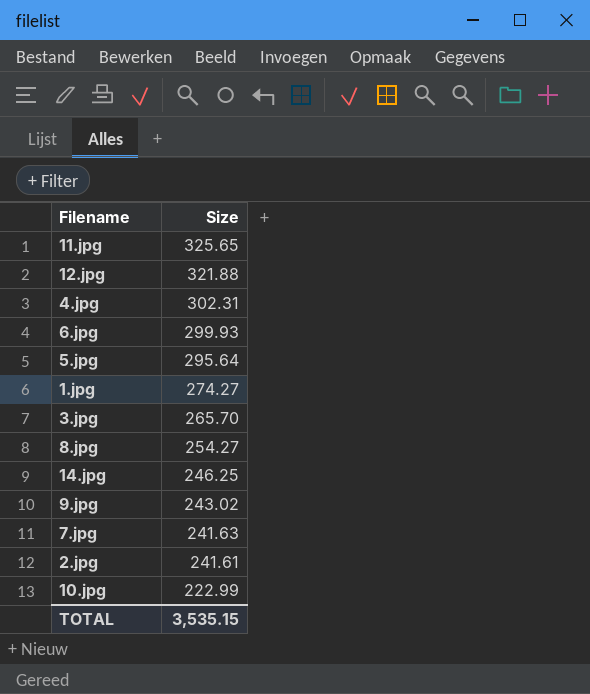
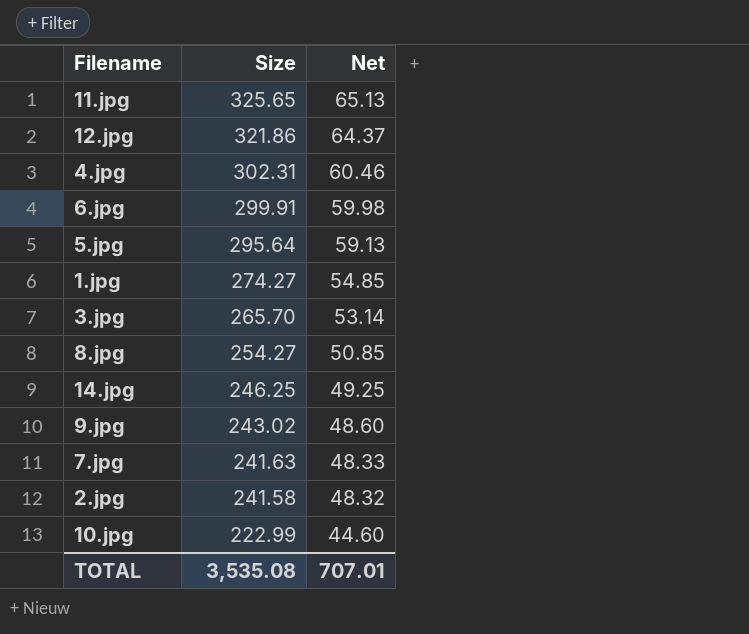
column Net | formula: none -> [Size] * 0.2
12.jpg | Size: 321.88 -> 321.86
6.jpg | Size: 299.93 -> 299.91
2.jpg | Size: 241.61 -> 241.58
TOTAL | Size: 3,535.15 -> 3,535.08

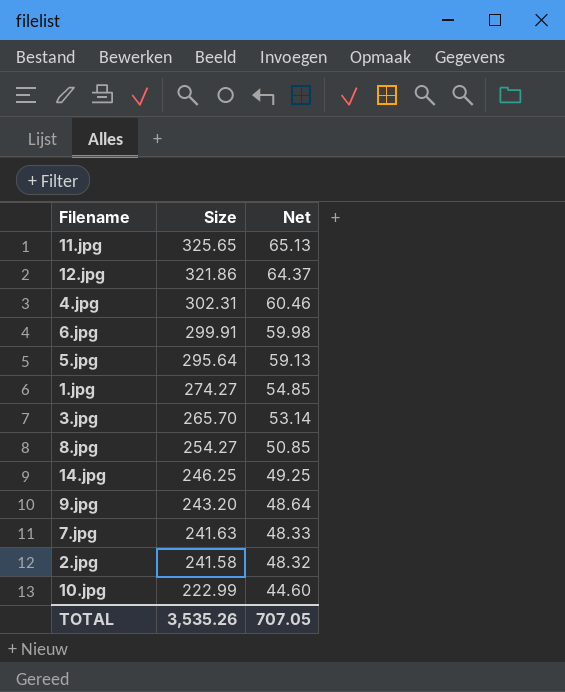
9.jpg | Size: 243.02 -> 243.20
9.jpg | Net: 48.60 -> 48.64
TOTAL | Size: 3,535.08 -> 3,535.26
TOTAL | Net: 707.01 -> 707.05

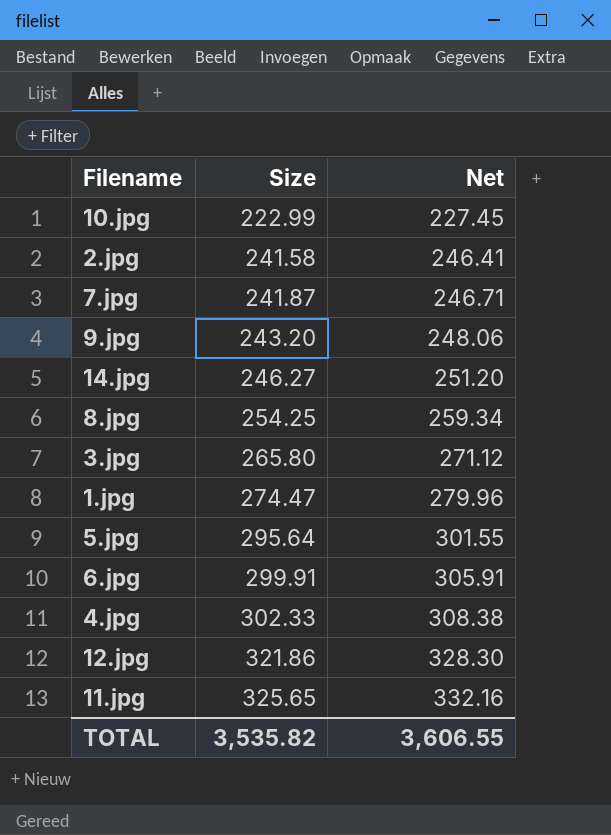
row order: Size descending -> Size ascending
column Net | formula: [Size] * 0.2 -> [Size] * 1.02
7.jpg | Size: 241.63 -> 241.87
14.jpg | Size: 246.25 -> 246.27
8.jpg | Size: 254.27 -> 254.25
3.jpg | Size: 265.70 -> 265.80
1.jpg | Size: 274.27 -> 274.47
4.jpg | Size: 302.31 -> 302.33
TOTAL | Size: 3,535.26 -> 3,535.82
TOTAL | Net: 707.05 -> 3,606.55

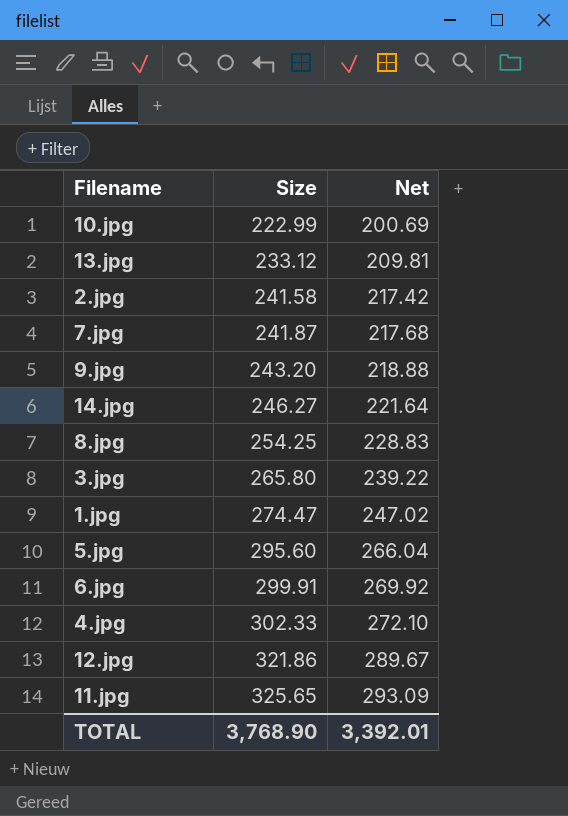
column Net | formula: [Size] * 1.02 -> [Size] * 0.9
row 13.jpg: none -> 233.12 | 209.81
5.jpg | Size: 295.64 -> 295.60
TOTAL | Size: 3,535.82 -> 3,768.90
TOTAL | Net: 3,606.55 -> 3,392.01

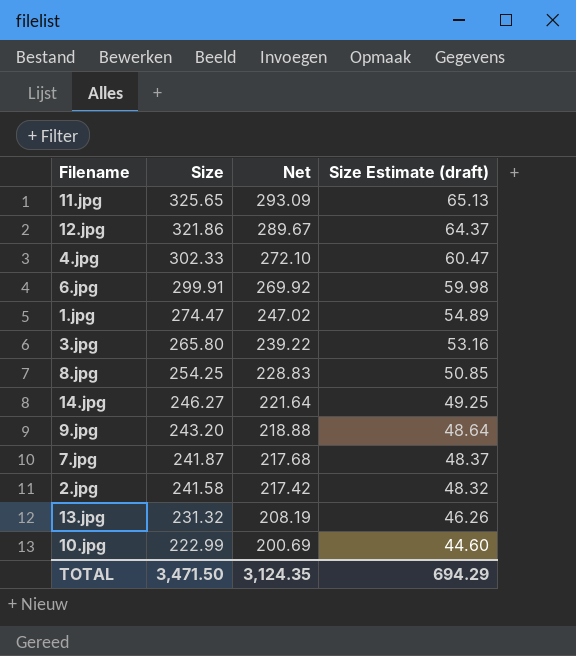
row order: Size ascending -> Size descending
column Size Estimate (draft) | formula: none -> [Size] * 0.2
row 5.jpg: 295.60 | 266.04 -> none
13.jpg | Size: 233.12 -> 231.32
13.jpg | Net: 209.81 -> 208.19
TOTAL | Size: 3,768.90 -> 3,471.50
TOTAL | Net: 3,392.01 -> 3,124.35

